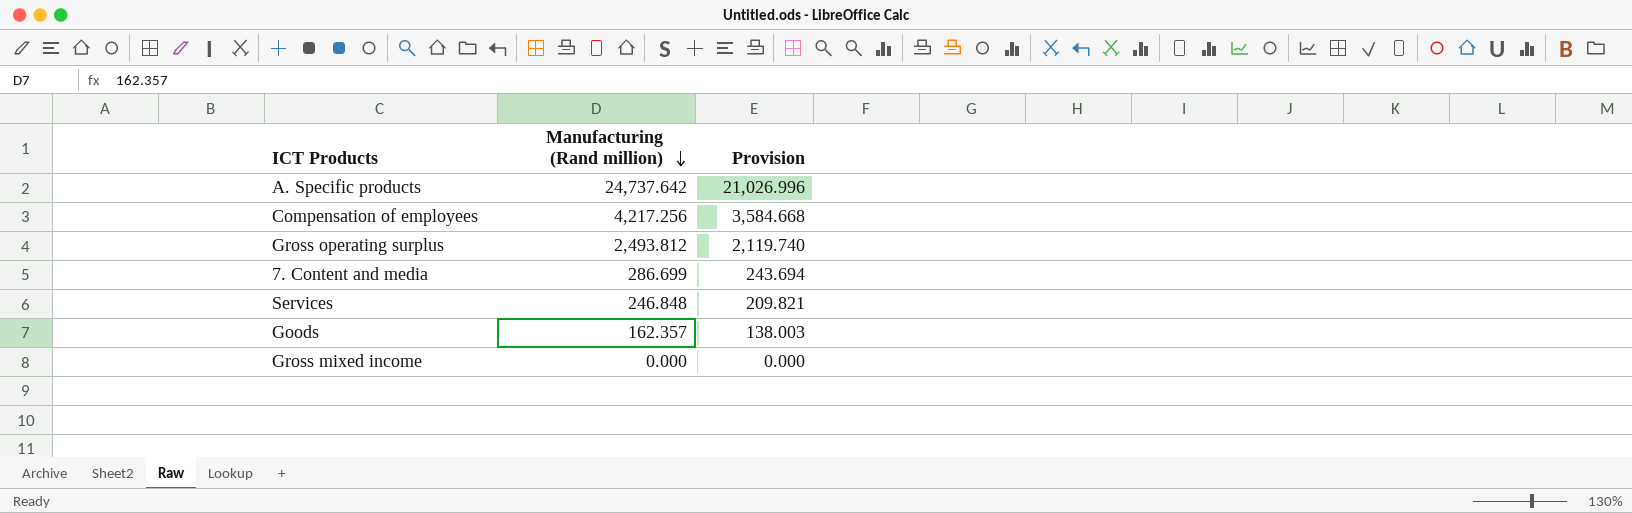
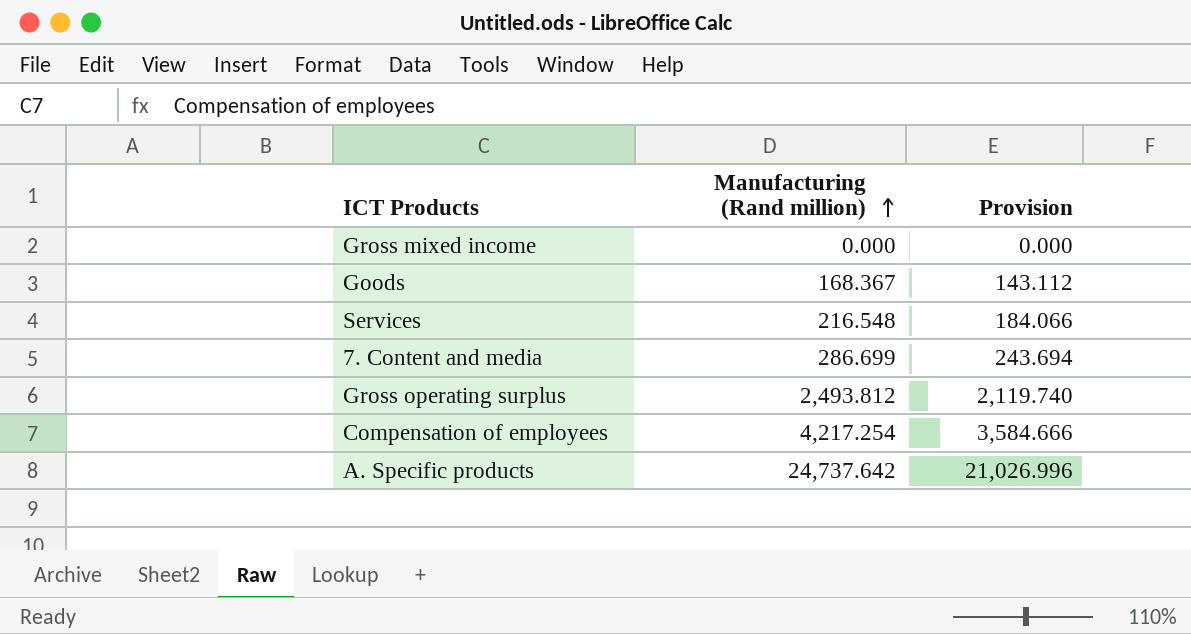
row order: Manufacturing (Rand million) descending -> Manufacturing (Rand million) ascending
Goods | Manufacturing (Rand million): 162.357 -> 168.367
Goods | Provision: 138.003 -> 143.112
Services | Manufacturing (Rand million): 246.848 -> 216.548
Services | Provision: 209.821 -> 184.066
Compensation of employees | Manufacturing (Rand million): 4,217.256 -> 4,217.254
Compensation of employees | Provision: 3,584.668 -> 3,584.666

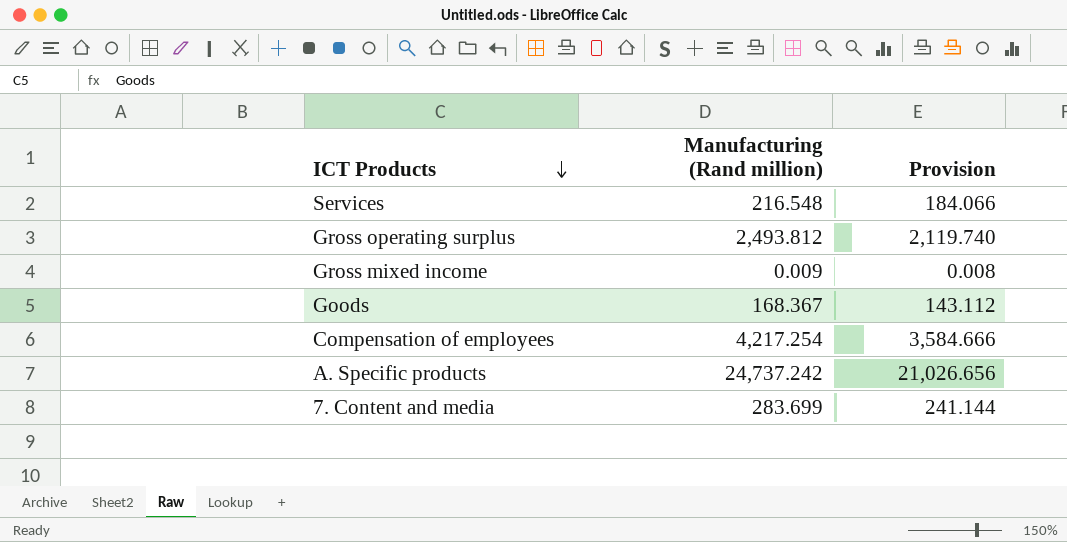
row order: Manufacturing (Rand million) ascending -> ICT Products descending
Gross mixed income | Manufacturing (Rand million): 0.000 -> 0.009
Gross mixed income | Provision: 0.000 -> 0.008
A. Specific products | Manufacturing (Rand million): 24,737.642 -> 24,737.242
A. Specific products | Provision: 21,026.996 -> 21,026.656
7. Content and media | Manufacturing (Rand million): 286.699 -> 283.699
7. Content and media | Provision: 243.694 -> 241.144

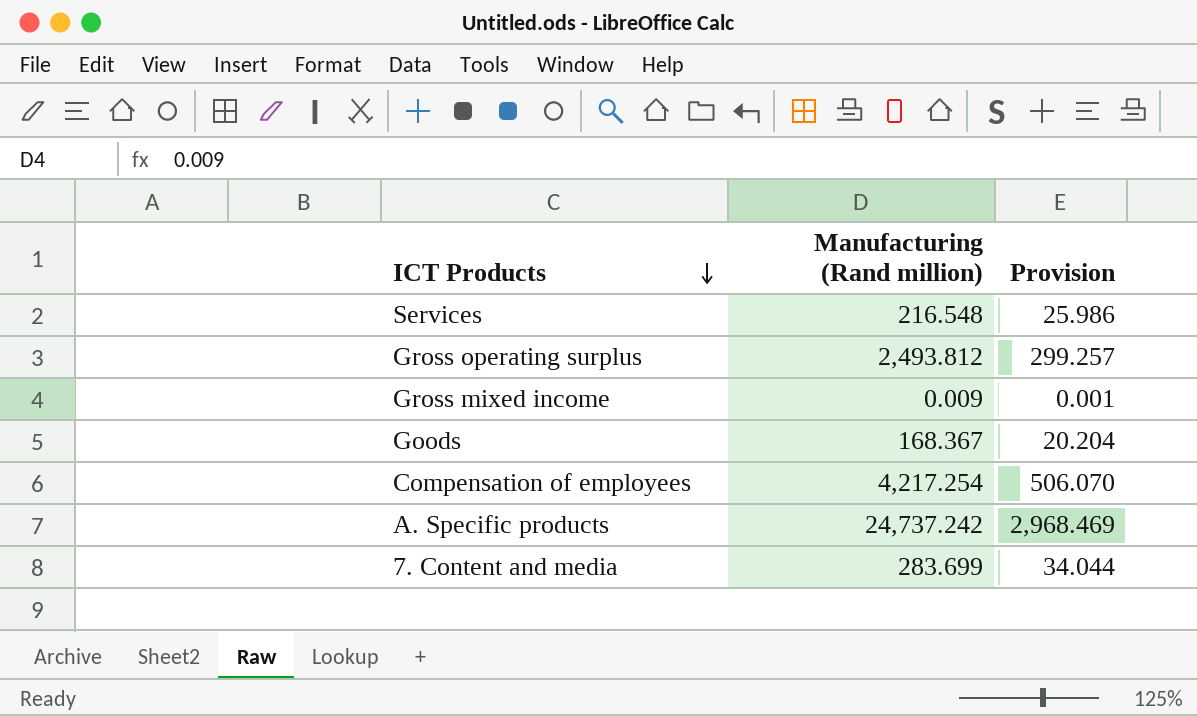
column Provision | formula: [Manufacturing (Rand million)] * 0.85 -> [Manufacturing (Rand million)] * 0.12

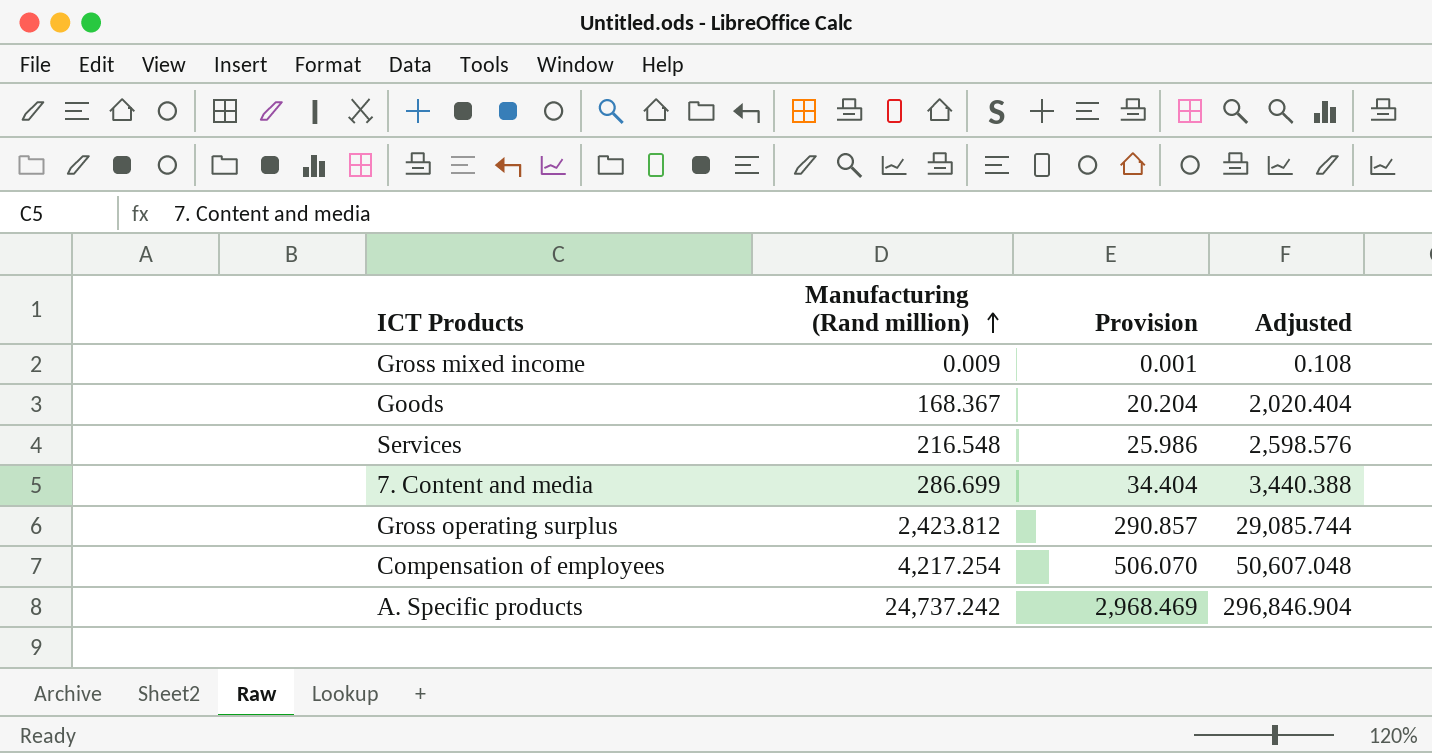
row order: ICT Products descending -> Manufacturing (Rand million) ascending
column Adjusted | formula: none -> [Manufacturing (Rand million)] * 12
7. Content and media | Manufacturing (Rand million): 283.699 -> 286.699
7. Content and media | Provision: 34.044 -> 34.404
Gross operating surplus | Manufacturing (Rand million): 2,493.812 -> 2,423.812
Gross operating surplus | Provision: 299.257 -> 290.857

